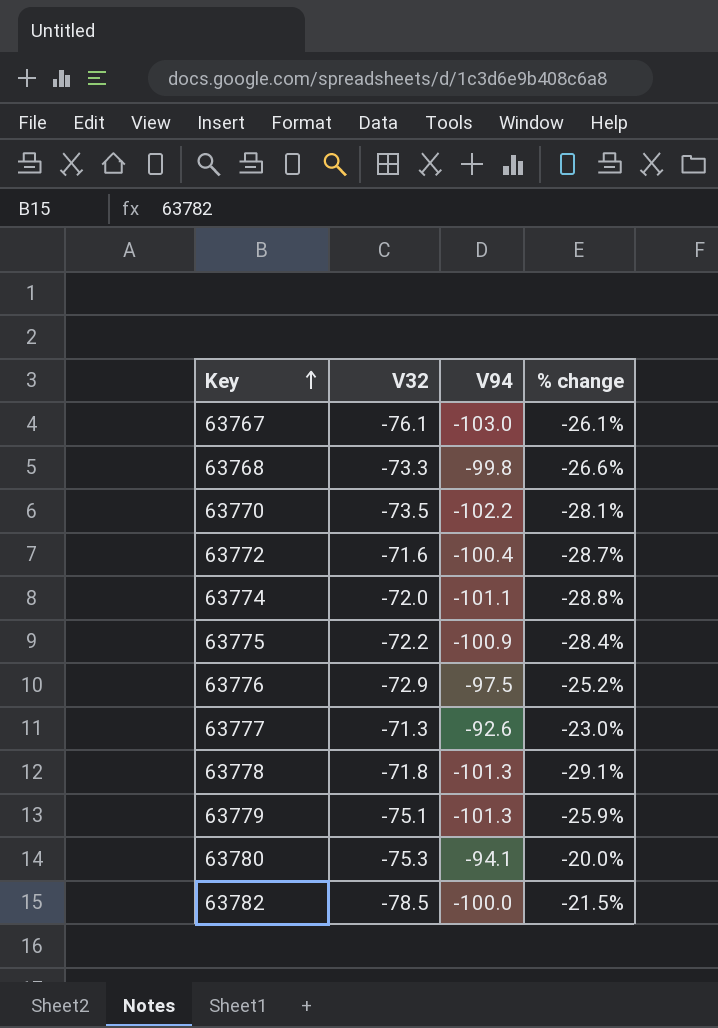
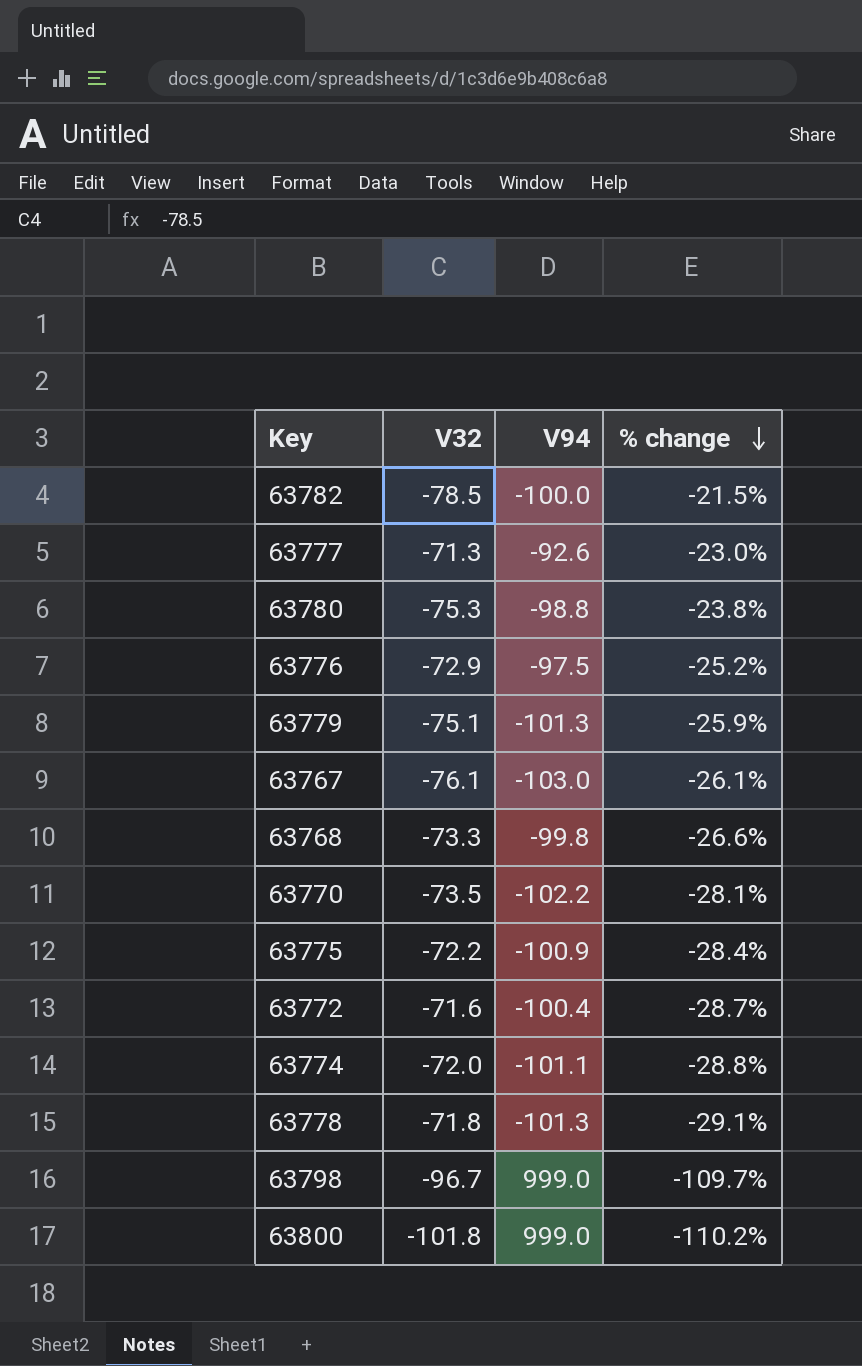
row order: Key ascending -> % change descending
63780 | V94: -94.1 -> -98.8
63780 | % change: -20.0% -> -23.8%
row 63798: none -> -96.7 | 999.0 | -109.7%
row 63800: none -> -101.8 | 999.0 | -110.2%

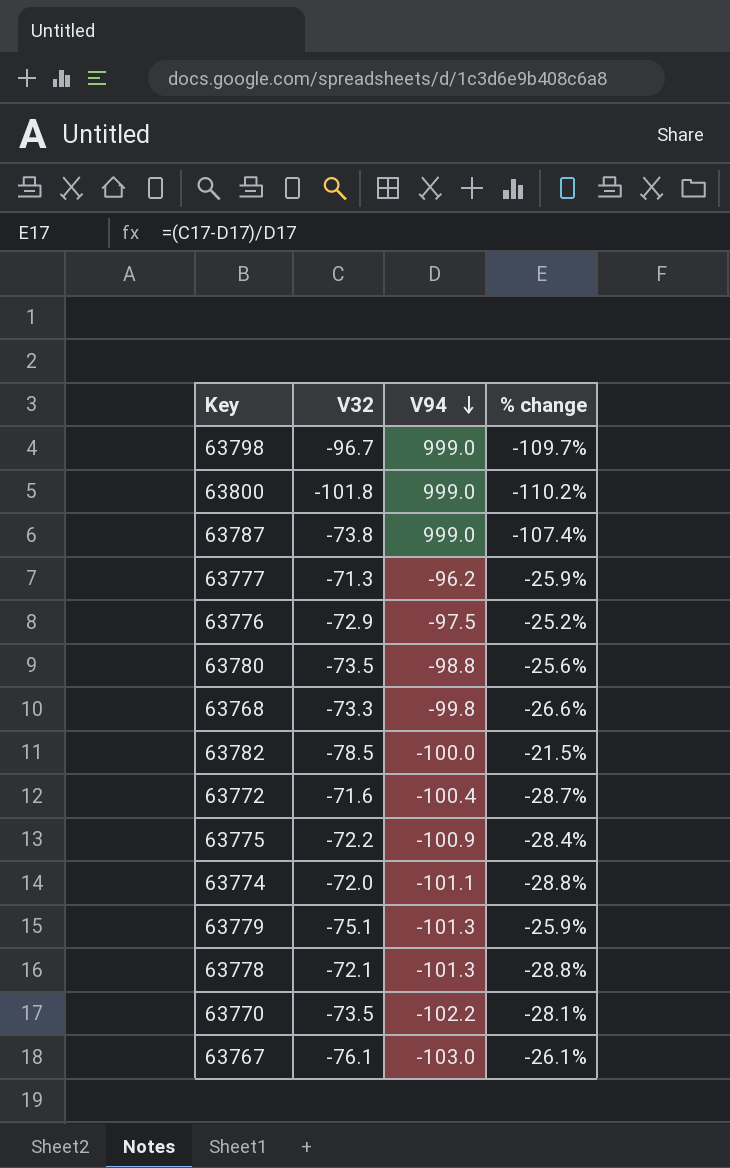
row order: % change descending -> V94 descending
row 63787: none -> -73.8 | 999.0 | -107.4%
63777 | V94: -92.6 -> -96.2
63777 | % change: -23.0% -> -25.9%
63780 | V32: -75.3 -> -73.5
63780 | % change: -23.8% -> -25.6%
63778 | V32: -71.8 -> -72.1
63778 | % change: -29.1% -> -28.8%

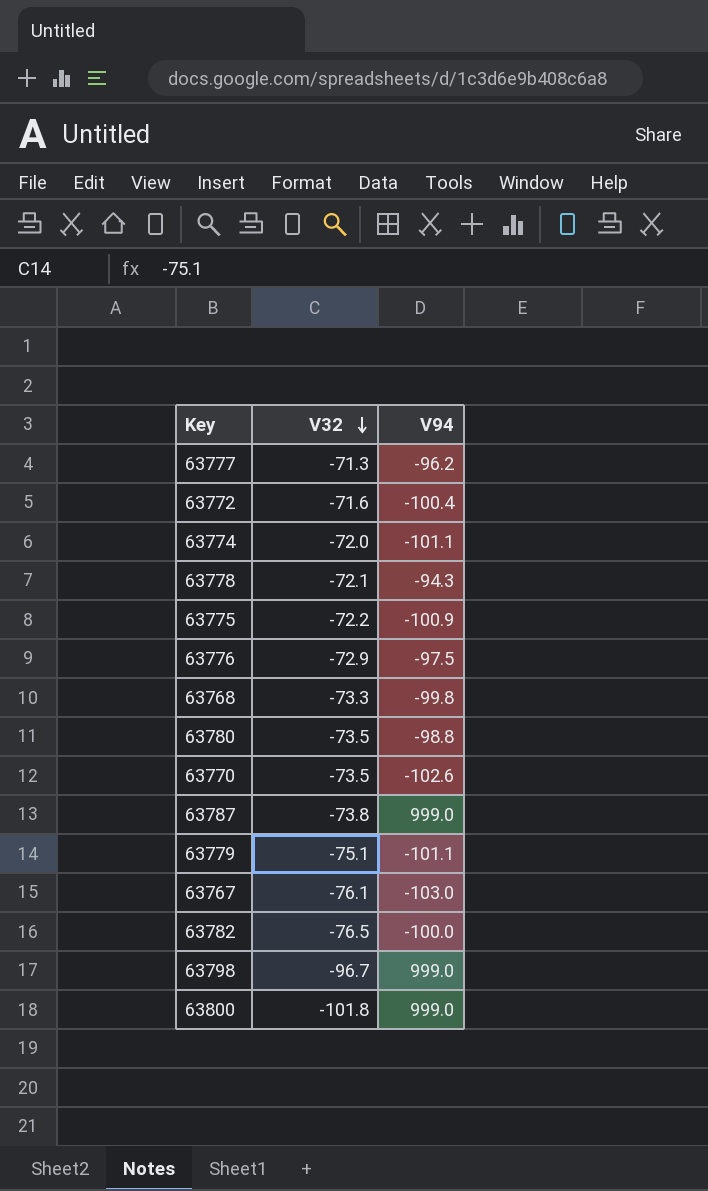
row order: V94 descending -> V32 descending
column % change | formula: ([V32] - [V94]) / [V94] -> none
63778 | V94: -101.3 -> -94.3
63770 | V94: -102.2 -> -102.6
63779 | V94: -101.3 -> -101.1
63782 | V32: -78.5 -> -76.5

